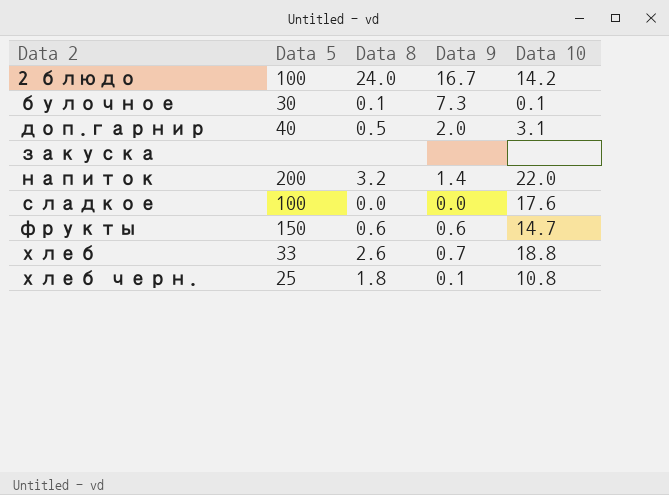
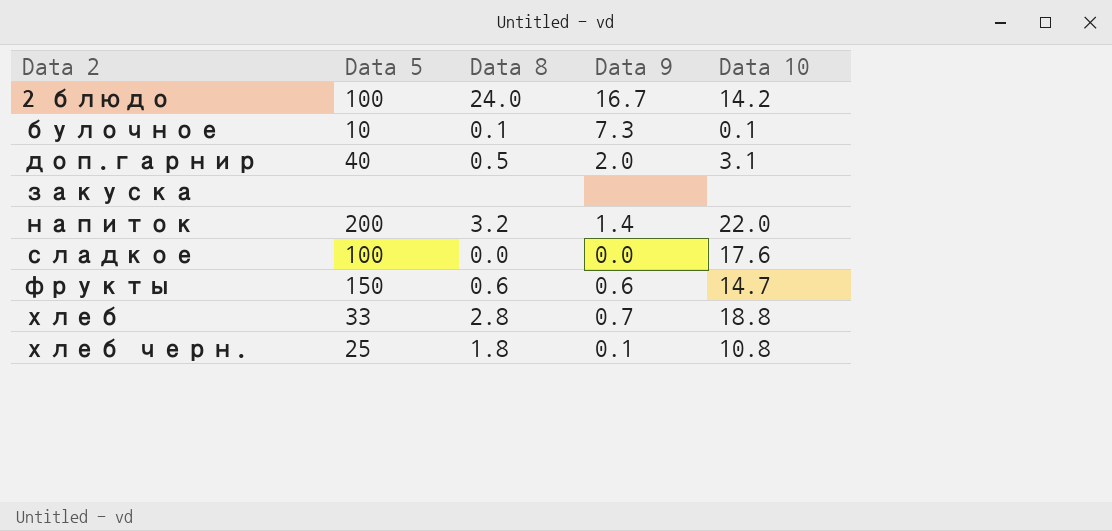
булочное | Data 5: 30 -> 10
хлеб | Data 8: 2.6 -> 2.8

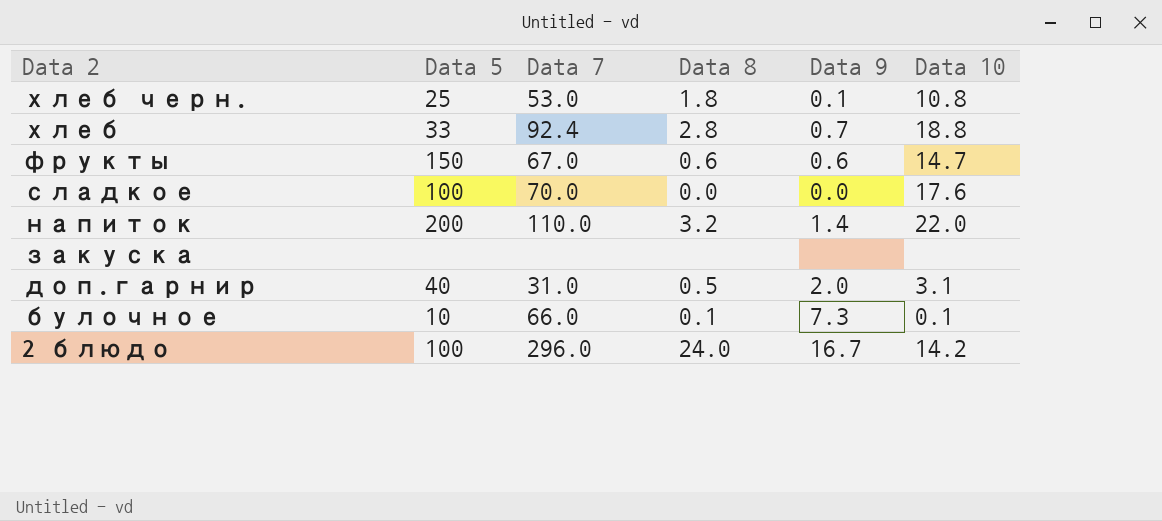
row order: Data 2 ascending -> Data 2 descending
column Data 7 | position: none -> 3

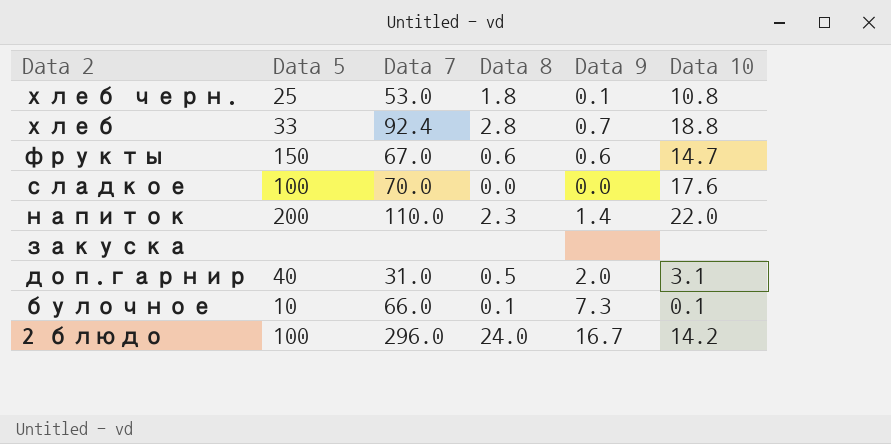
напиток | Data 8: 3.2 -> 2.3

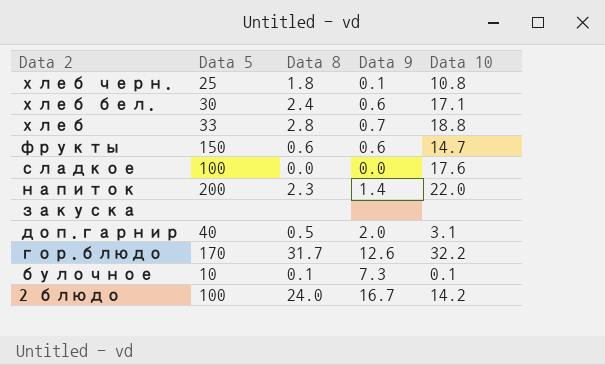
column Data 7 | position: 3 -> none
row хлеб бел.: none -> 30 | 2.4 | 0.6 | 17.1
row гор.блюдо: none -> 170 | 31.7 | 12.6 | 32.2

